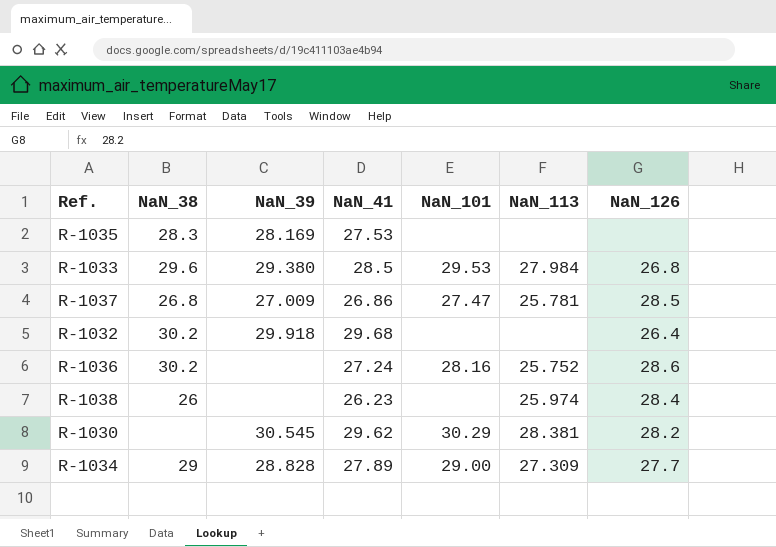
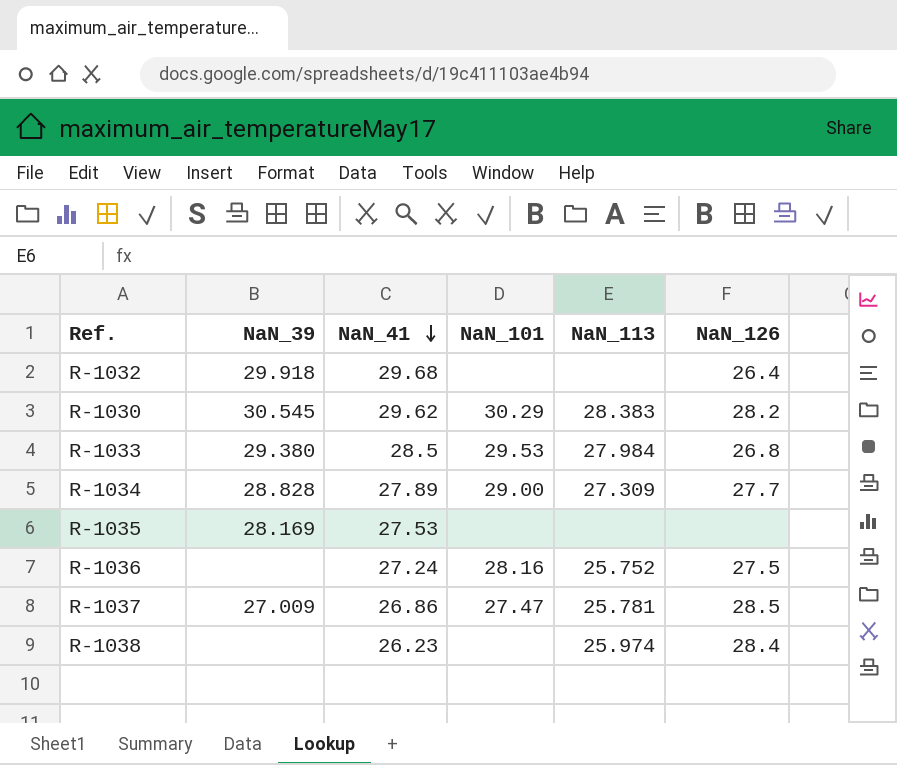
row order: none -> NaN_41 descending
column NaN_38 | position: 2 -> none
R-1030 | NaN_113: 28.381 -> 28.383
R-1036 | NaN_126: 28.6 -> 27.5

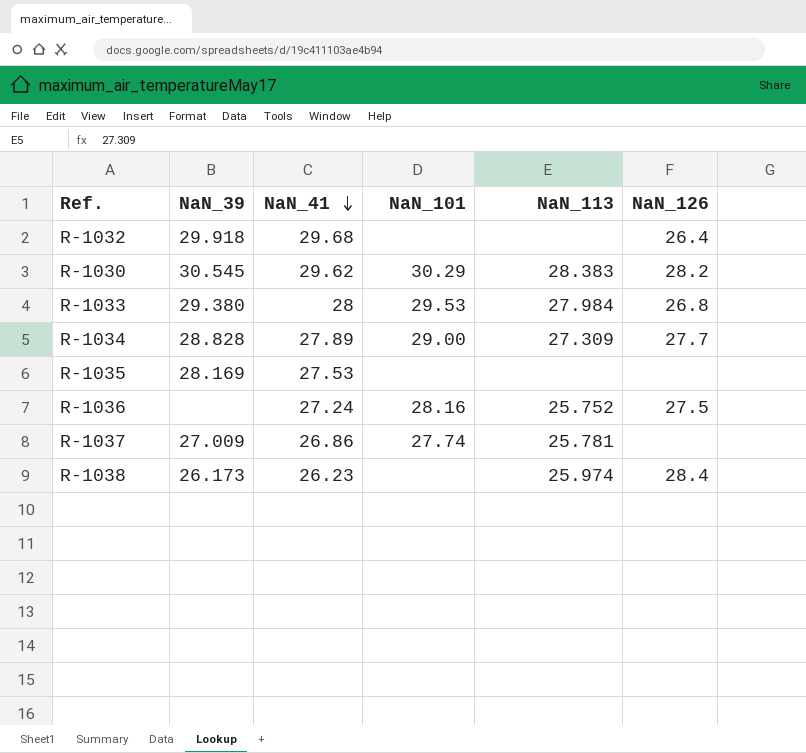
R-1033 | NaN_41: 28.5 -> 28
R-1037 | NaN_101: 27.47 -> 27.74
R-1037 | NaN_126: 28.5 -> none
R-1038 | NaN_39: none -> 26.173

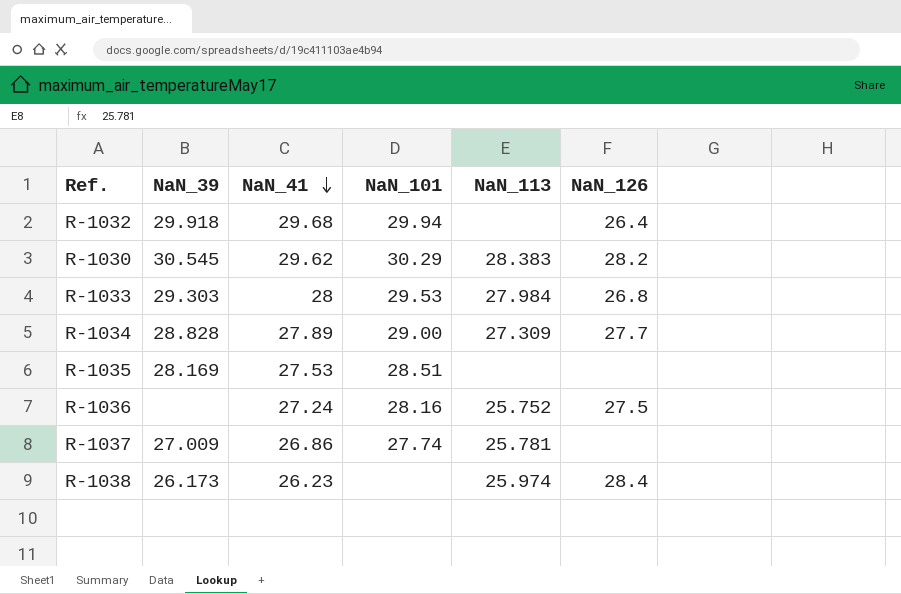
R-1032 | NaN_101: none -> 29.94
R-1033 | NaN_39: 29.380 -> 29.303
R-1035 | NaN_101: none -> 28.51

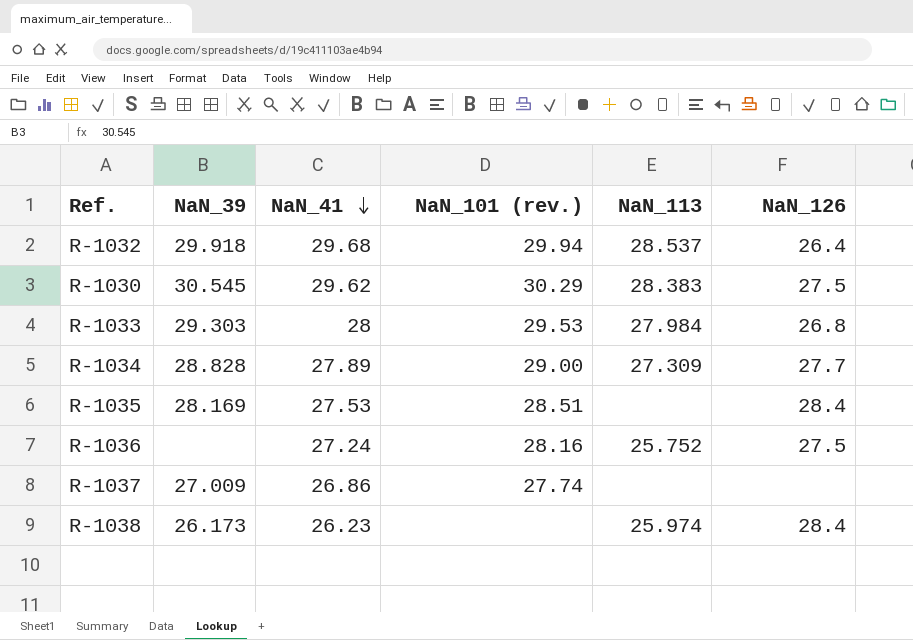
column name: NaN_101 -> NaN_101 (rev.)
R-1032 | NaN_113: none -> 28.537
R-1030 | NaN_126: 28.2 -> 27.5
R-1035 | NaN_126: none -> 28.4
R-1037 | NaN_113: 25.781 -> none

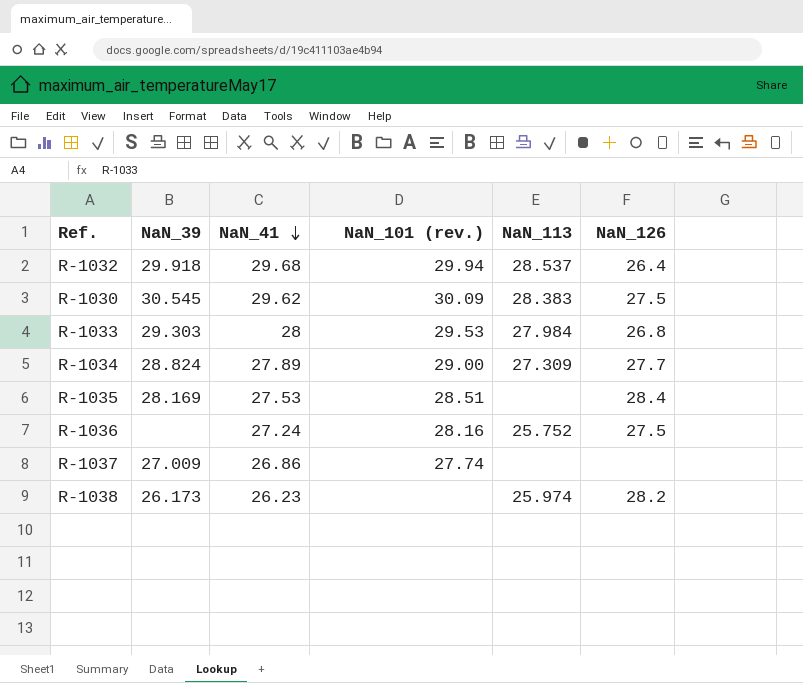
R-1030 | NaN_101 (rev.): 30.29 -> 30.09
R-1034 | NaN_39: 28.828 -> 28.824
R-1038 | NaN_126: 28.4 -> 28.2

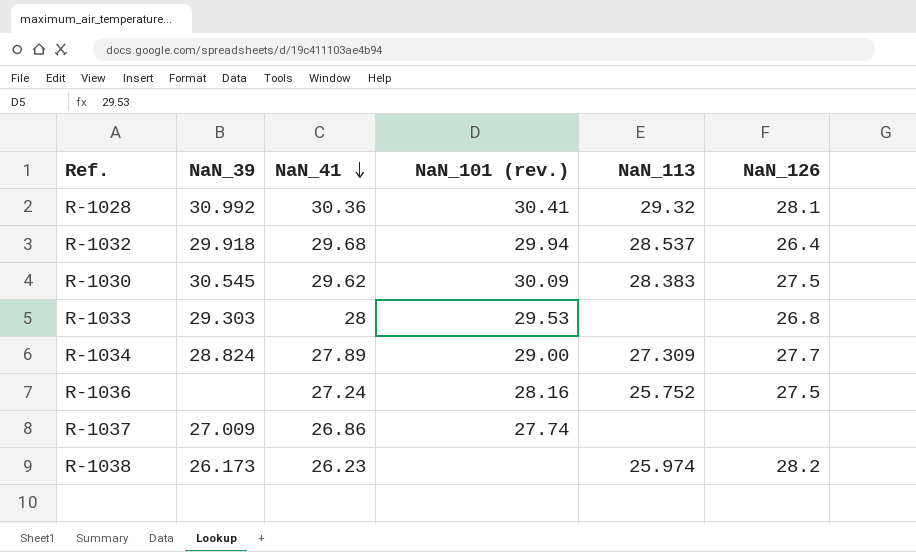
row R-1035: 28.169 | 27.53 | 28.51 | none | 28.4 -> none
row R-1028: none -> 30.992 | 30.36 | 30.41 | 29.32 | 28.1
R-1033 | NaN_113: 27.984 -> none

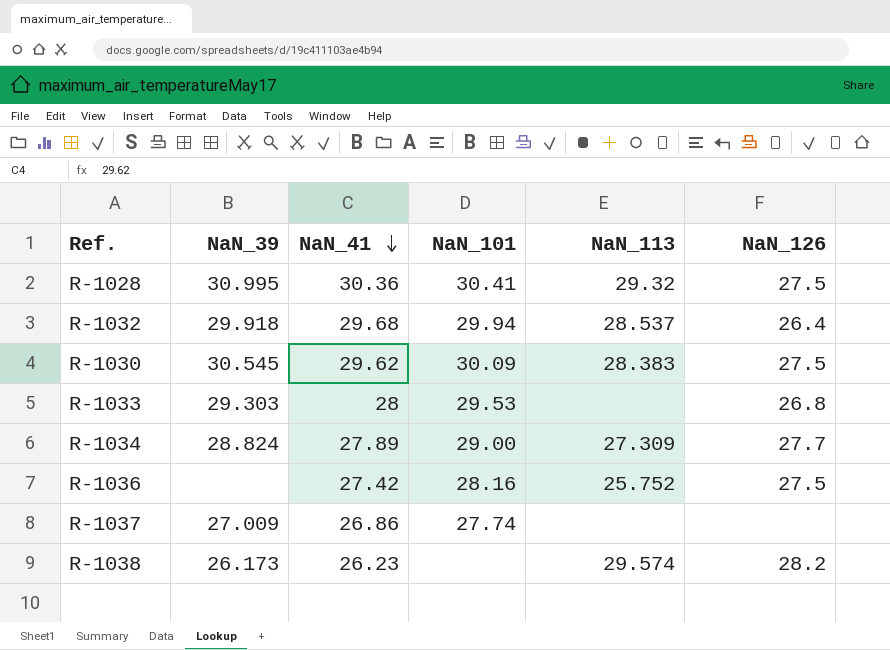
column name: NaN_101 (rev.) -> NaN_101
R-1028 | NaN_39: 30.992 -> 30.995
R-1028 | NaN_126: 28.1 -> 27.5
R-1036 | NaN_41: 27.24 -> 27.42
R-1038 | NaN_113: 25.974 -> 29.574

